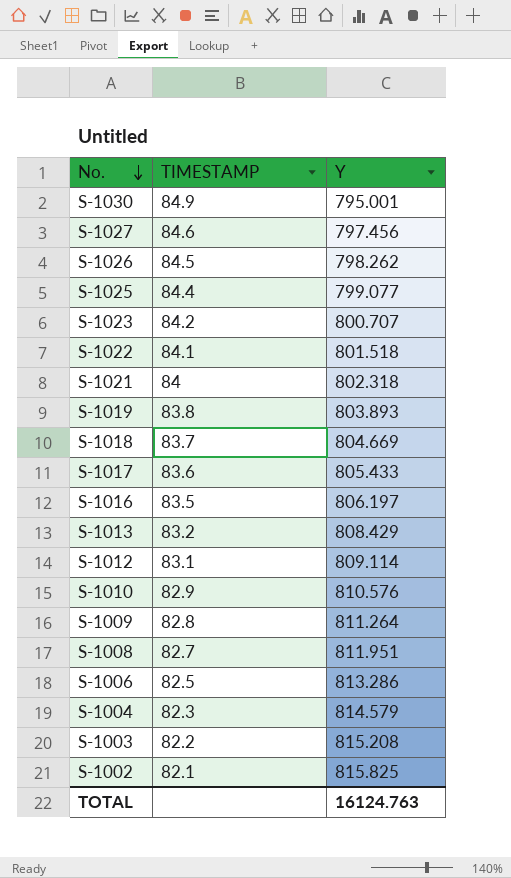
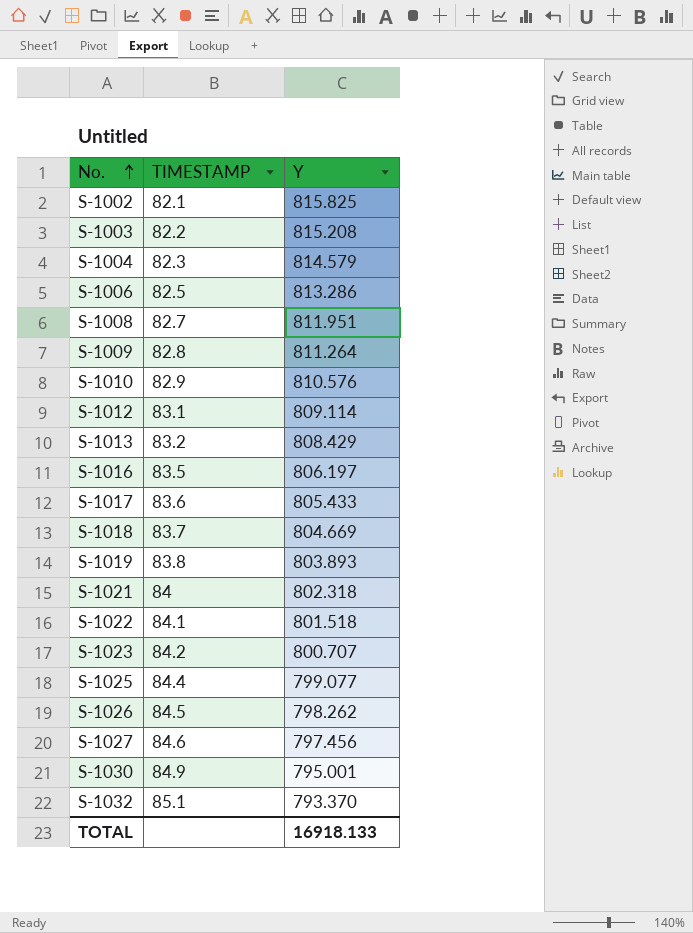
row order: No. descending -> No. ascending
row S-1032: none -> 85.1 | 793.370
TOTAL | Y: 16124.763 -> 16918.133

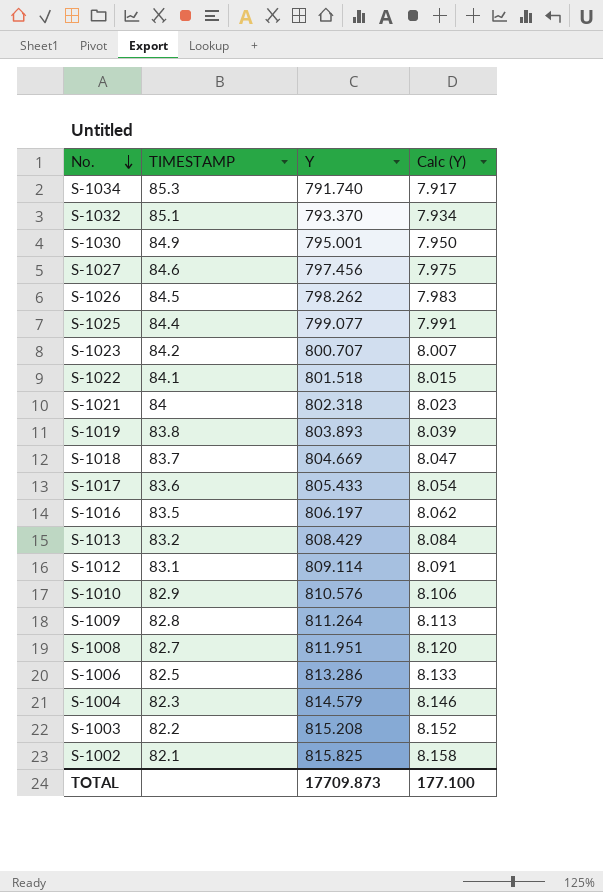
row order: No. ascending -> No. descending
column Calc (Y) | formula: none -> [Y] * 0.01
row S-1034: none -> 85.3 | 791.740 | 7.917
TOTAL | Y: 16918.133 -> 17709.873

